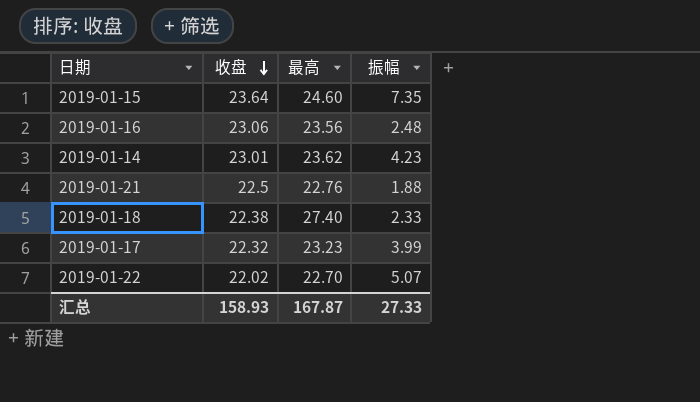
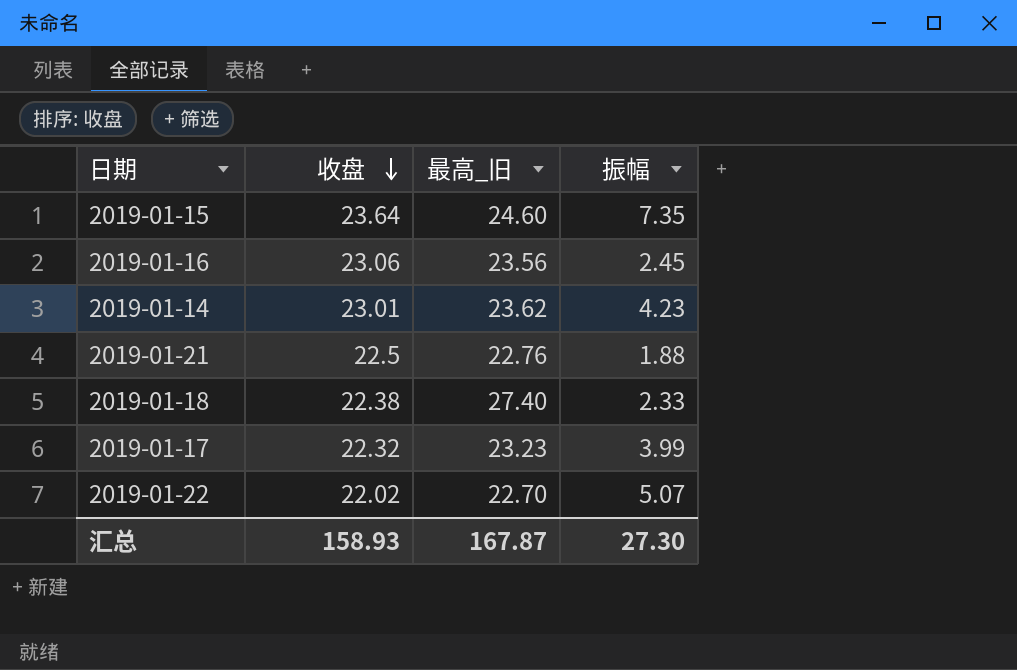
column name: 最高 -> 最高_旧
2019-01-16 | 振幅: 2.48 -> 2.45
汇总 | 振幅: 27.33 -> 27.30

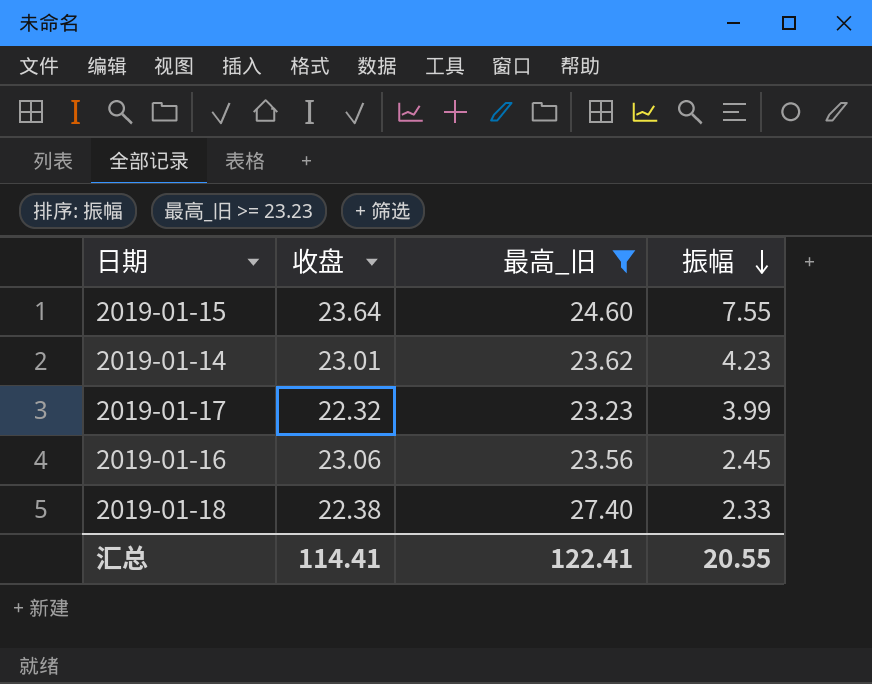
filter: none -> 最高_旧 >= 23.23
row order: 收盘 descending -> 振幅 descending
2019-01-15 | 振幅: 7.35 -> 7.55
汇总 | 收盘: 158.93 -> 114.41
汇总 | 最高_旧: 167.87 -> 122.41
汇总 | 振幅: 27.30 -> 20.55

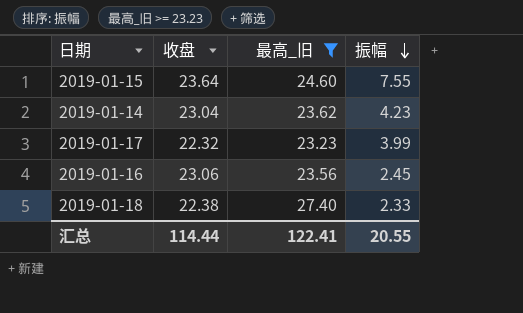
2019-01-14 | 收盘: 23.01 -> 23.04
汇总 | 收盘: 114.41 -> 114.44

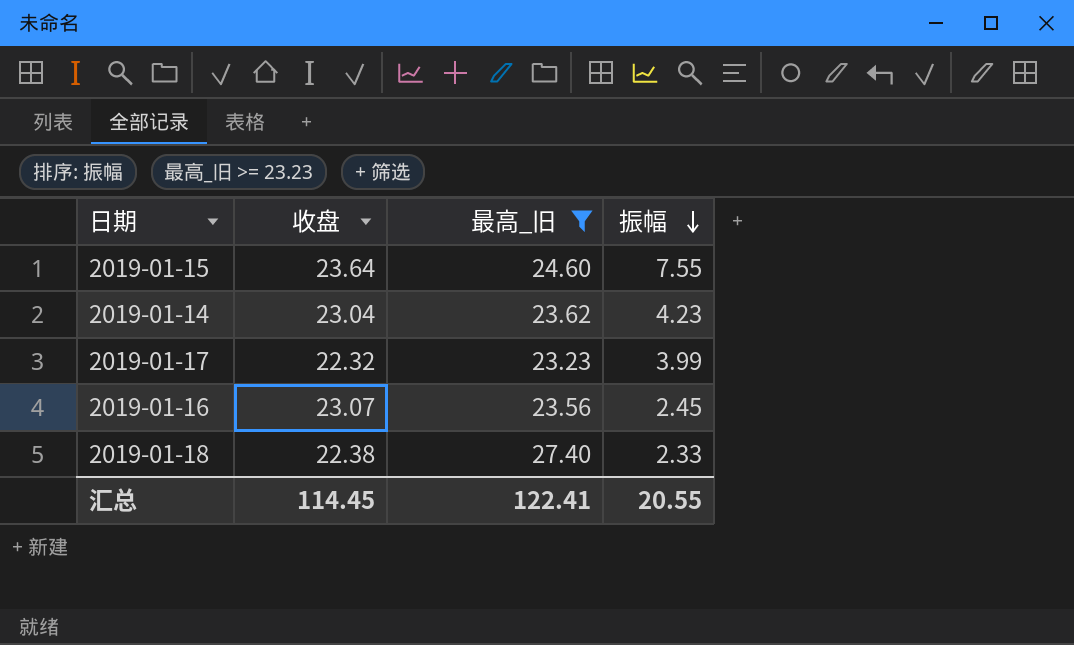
2019-01-16 | 收盘: 23.06 -> 23.07
汇总 | 收盘: 114.44 -> 114.45

